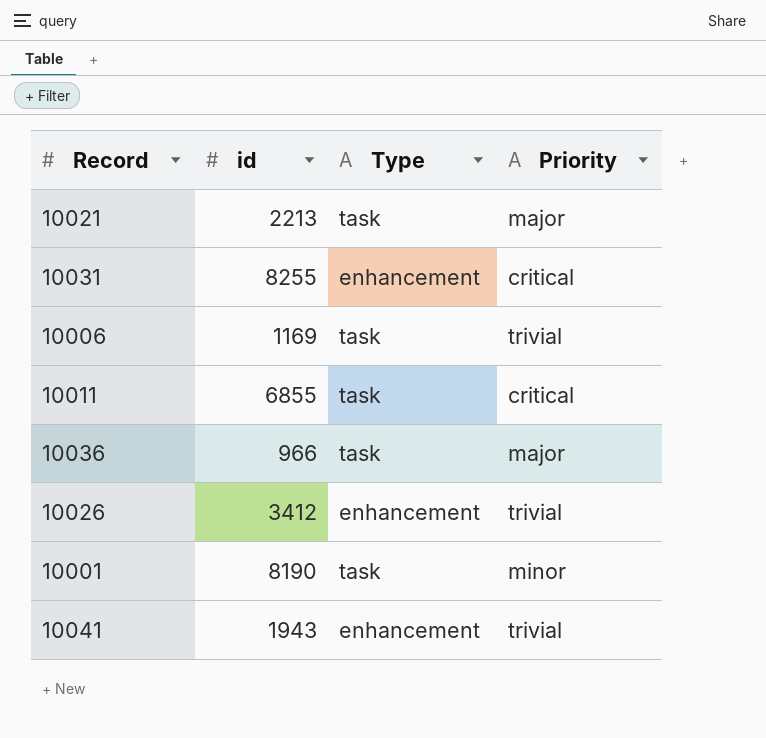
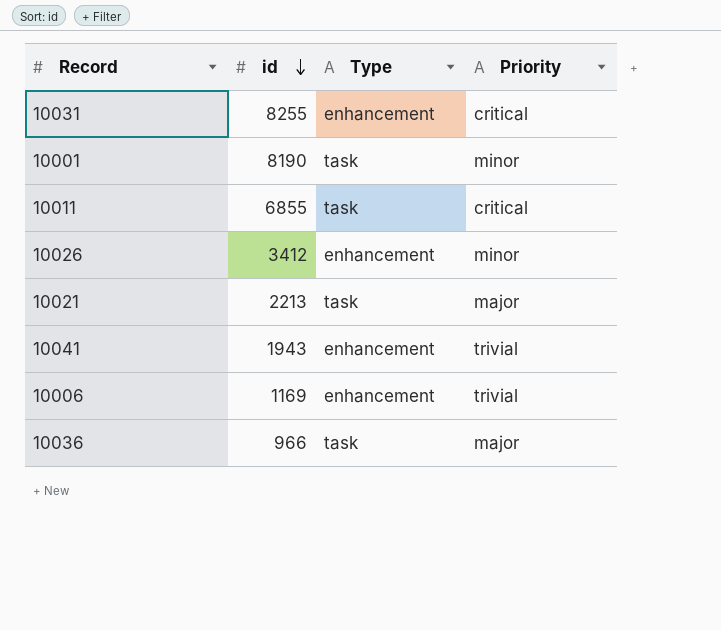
row order: none -> id descending
10026 | Priority: trivial -> minor
10006 | Type: task -> enhancement

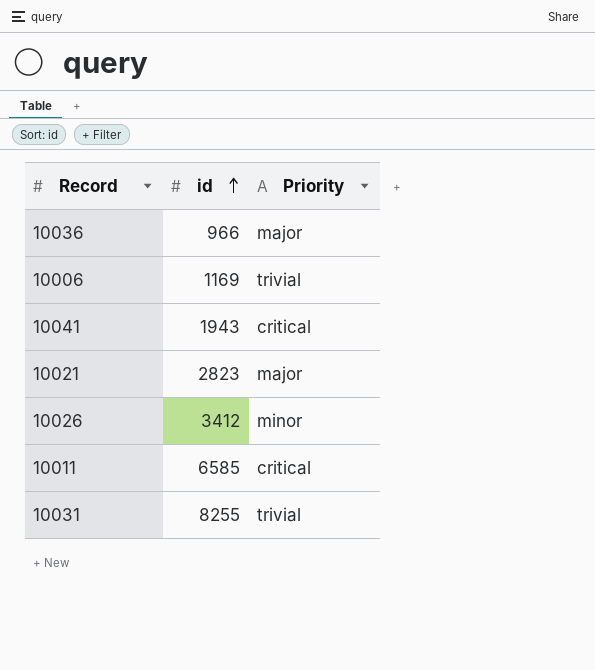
row order: id descending -> id ascending
column Type | position: 3 -> none
row 10001: 8190 | task | minor -> none
10041 | Priority: trivial -> critical
10021 | id: 2213 -> 2823
10011 | id: 6855 -> 6585
10031 | Priority: critical -> trivial

